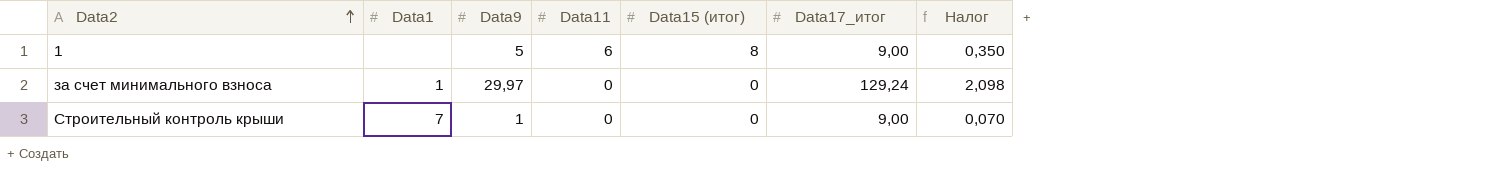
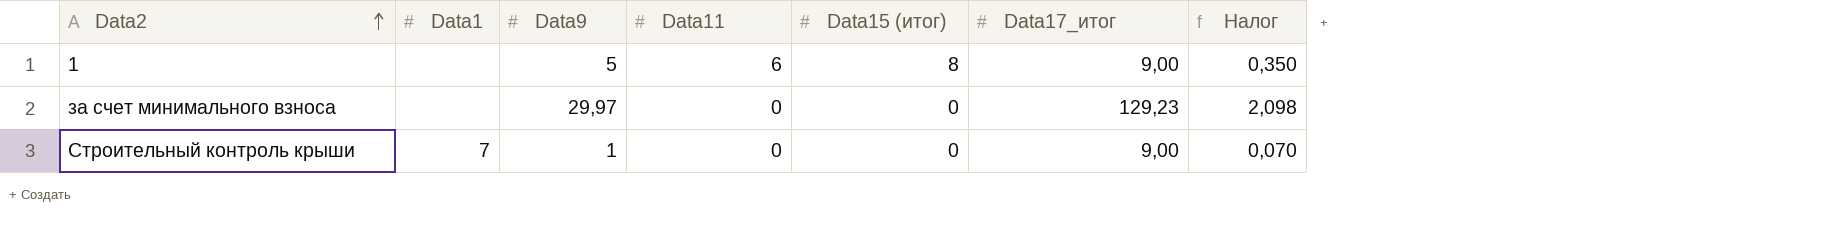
за счет минимального взноса | Data1: 1 -> none
за счет минимального взноса | Data17_итог: 129,24 -> 129,23

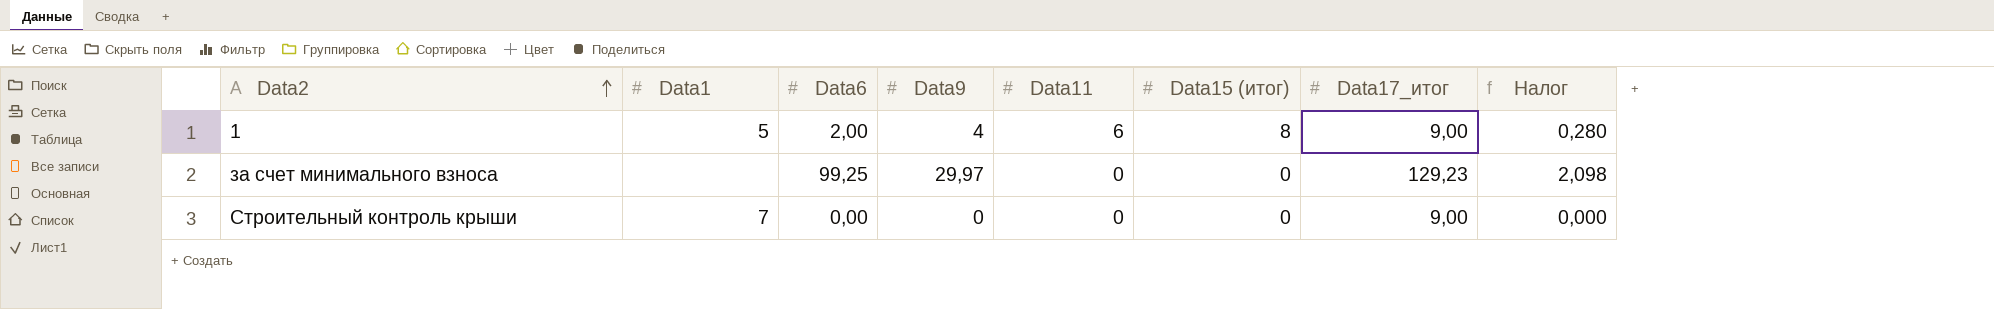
column Data6 | position: none -> 3
1 | Data1: none -> 5
1 | Data9: 5 -> 4
1 | Налог: 0,350 -> 0,280
Строительный контроль крыши | Data9: 1 -> 0
Строительный контроль крыши | Налог: 0,070 -> 0,000

